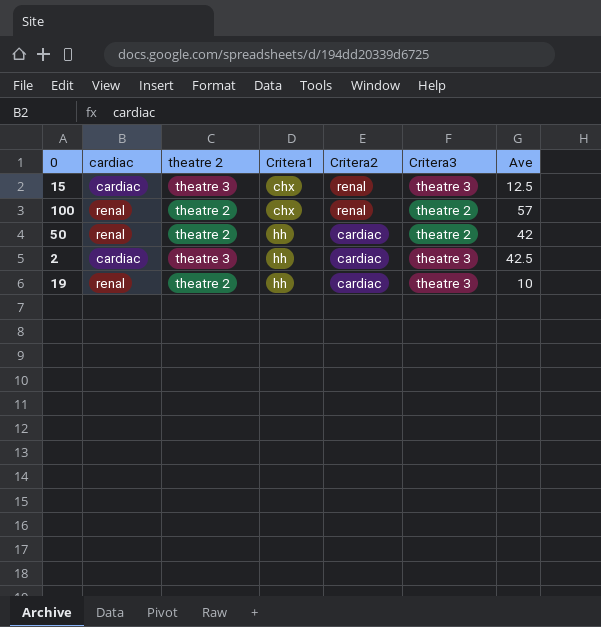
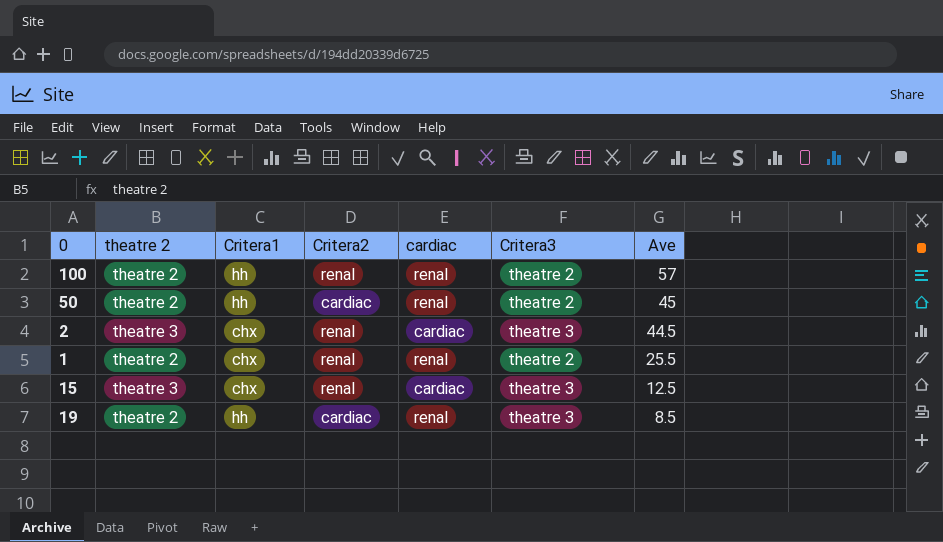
row order: Critera1 ascending -> Ave descending
column cardiac | position: 2 -> 5
100 | Critera1: chx -> hh
50 | Ave: 42 -> 45
2 | Critera1: hh -> chx
2 | Critera2: cardiac -> renal
2 | Ave: 42.5 -> 44.5
row 1: none -> theatre 2 | chx | renal | renal | theatre 2 | 25.5
19 | Ave: 10 -> 8.5

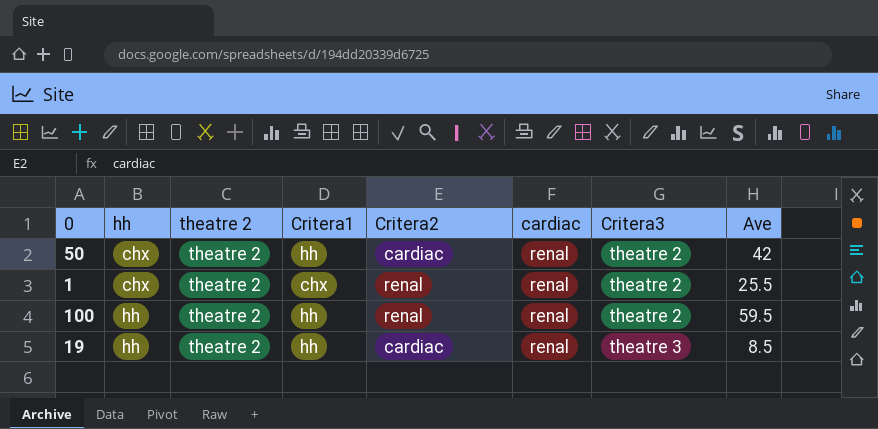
row order: Ave descending -> hh ascending
column hh | position: none -> 2
row 2: theatre 3 | chx | renal | cardiac | theatre 3 | 44.5 -> none
row 15: theatre 3 | chx | renal | cardiac | theatre 3 | 12.5 -> none
50 | Ave: 45 -> 42
100 | Ave: 57 -> 59.5

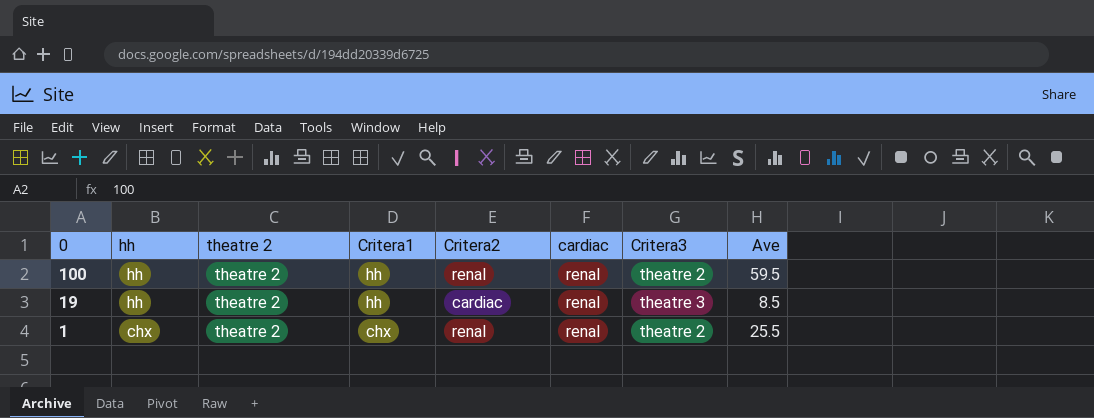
row order: hh ascending -> 0 descending
row 50: chx | theatre 2 | hh | cardiac | renal | theatre 2 | 42 -> none

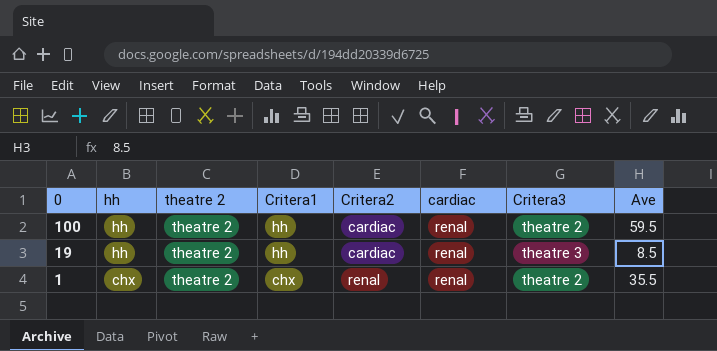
100 | Critera2: renal -> cardiac
1 | Ave: 25.5 -> 35.5

